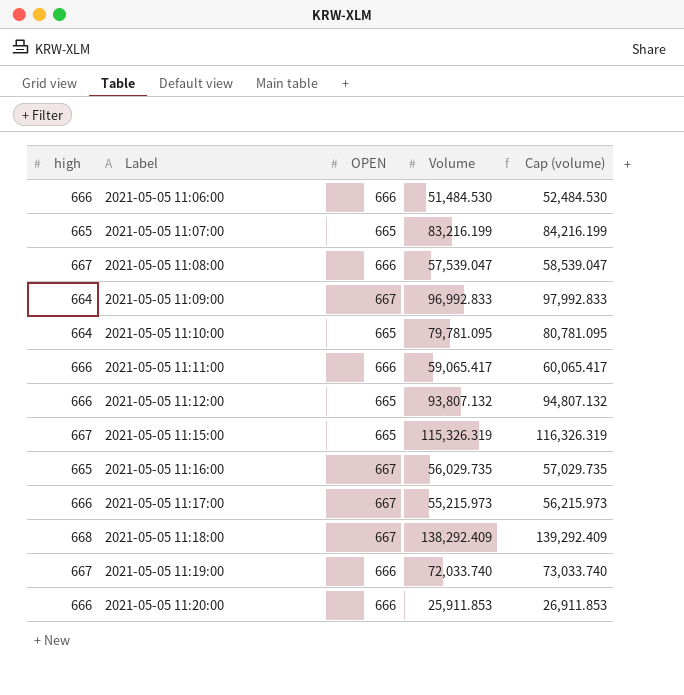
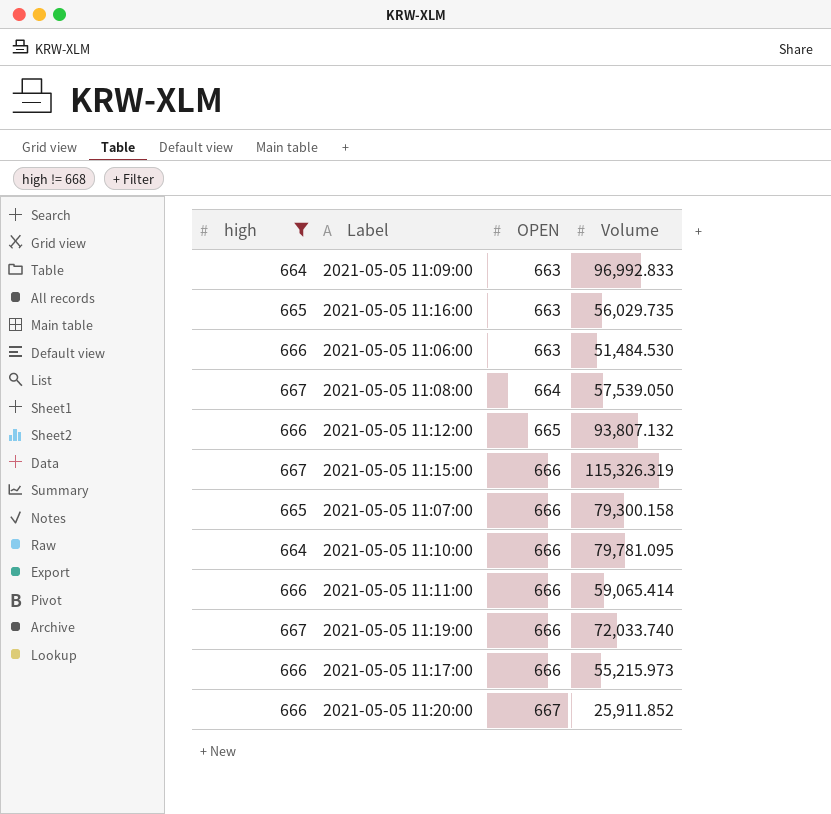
filter: none -> high != 668
row order: Label ascending -> OPEN ascending
column Cap (volume) | formula: [Volume] + 1000 -> none
2021-05-05 11:09:00 | OPEN: 667 -> 663
2021-05-05 11:16:00 | OPEN: 667 -> 663
2021-05-05 11:06:00 | OPEN: 666 -> 663
2021-05-05 11:08:00 | OPEN: 666 -> 664
2021-05-05 11:08:00 | Volume: 57,539.047 -> 57,539.050
2021-05-05 11:15:00 | OPEN: 665 -> 666
2021-05-05 11:07:00 | OPEN: 665 -> 666
2021-05-05 11:07:00 | Volume: 83,216.199 -> 79,300.158
2021-05-05 11:10:00 | OPEN: 665 -> 666
2021-05-05 11:11:00 | Volume: 59,065.417 -> 59,065.414
2021-05-05 11:17:00 | OPEN: 667 -> 666
2021-05-05 11:20:00 | OPEN: 666 -> 667
2021-05-05 11:20:00 | Volume: 25,911.853 -> 25,911.852

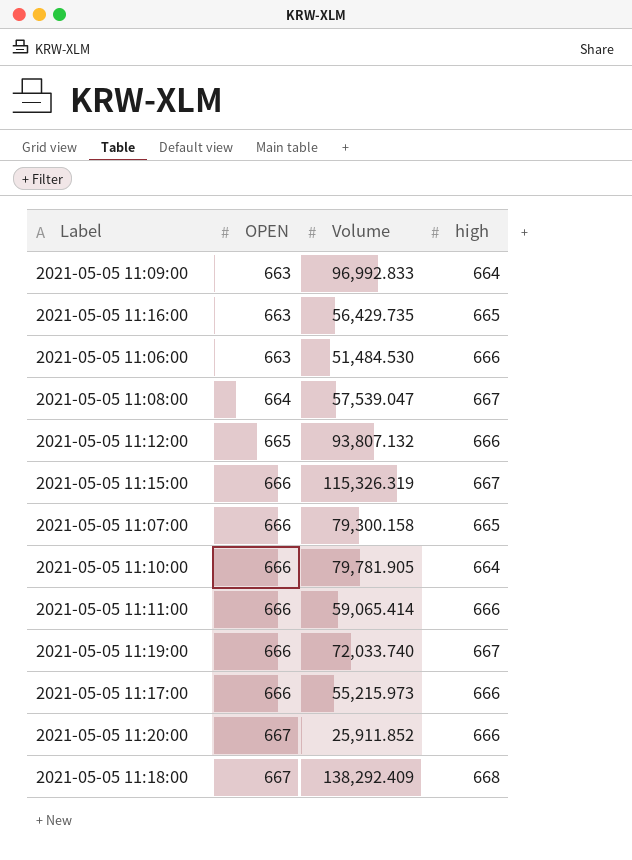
filter: high != 668 -> none
column high | position: 1 -> 4
2021-05-05 11:16:00 | Volume: 56,029.735 -> 56,429.735
2021-05-05 11:08:00 | Volume: 57,539.050 -> 57,539.047
2021-05-05 11:10:00 | Volume: 79,781.095 -> 79,781.905

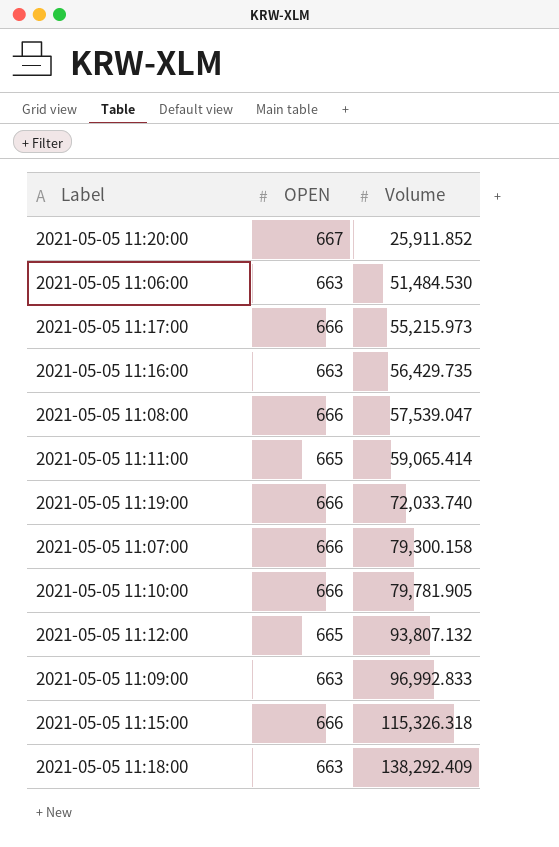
row order: OPEN ascending -> Volume ascending
column high | position: 4 -> none
2021-05-05 11:08:00 | OPEN: 664 -> 666
2021-05-05 11:11:00 | OPEN: 666 -> 665
2021-05-05 11:15:00 | Volume: 115,326.319 -> 115,326.318
2021-05-05 11:18:00 | OPEN: 667 -> 663

